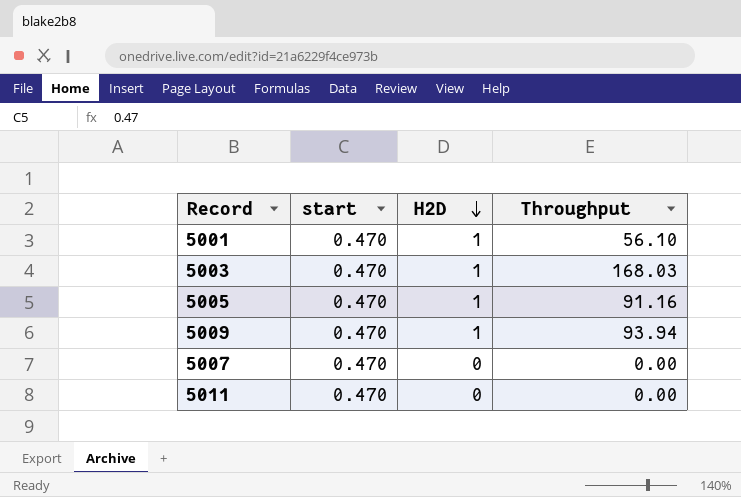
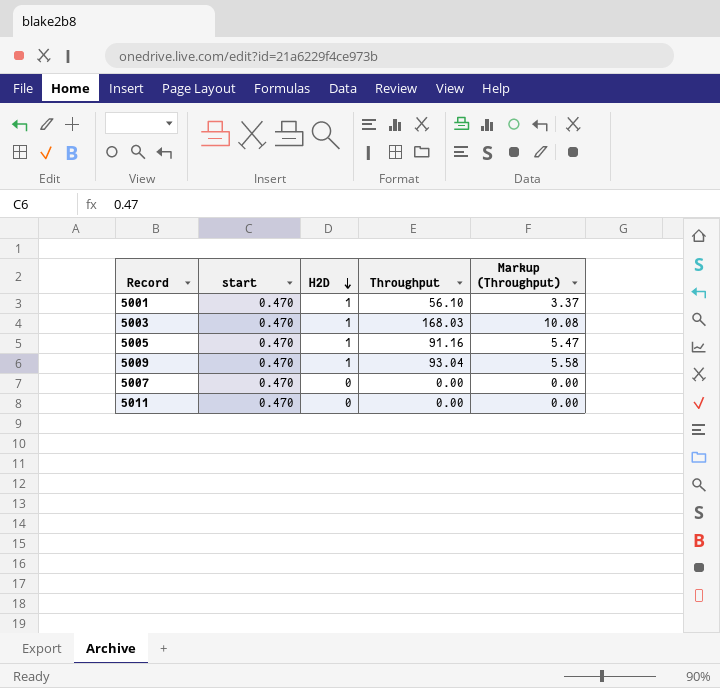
column Markup (Throughput) | formula: none -> [Throughput] * 0.06
5009 | Throughput: 93.94 -> 93.04

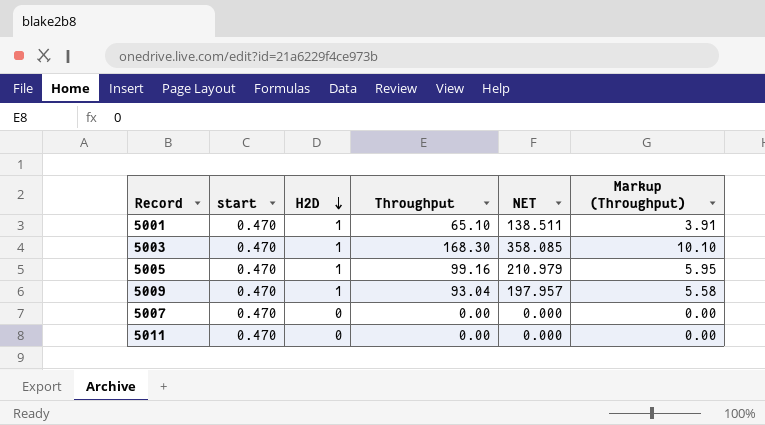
column NET | formula: none -> [Throughput] / [start]
5001 | Throughput: 56.10 -> 65.10
5001 | Markup (Throughput): 3.37 -> 3.91
5003 | Throughput: 168.03 -> 168.30
5003 | Markup (Throughput): 10.08 -> 10.10
5005 | Throughput: 91.16 -> 99.16
5005 | Markup (Throughput): 5.47 -> 5.95

